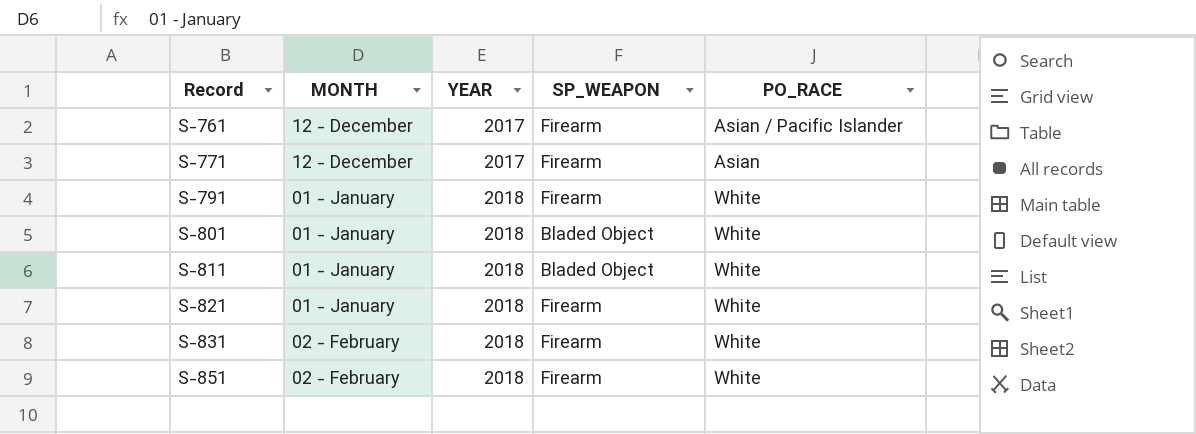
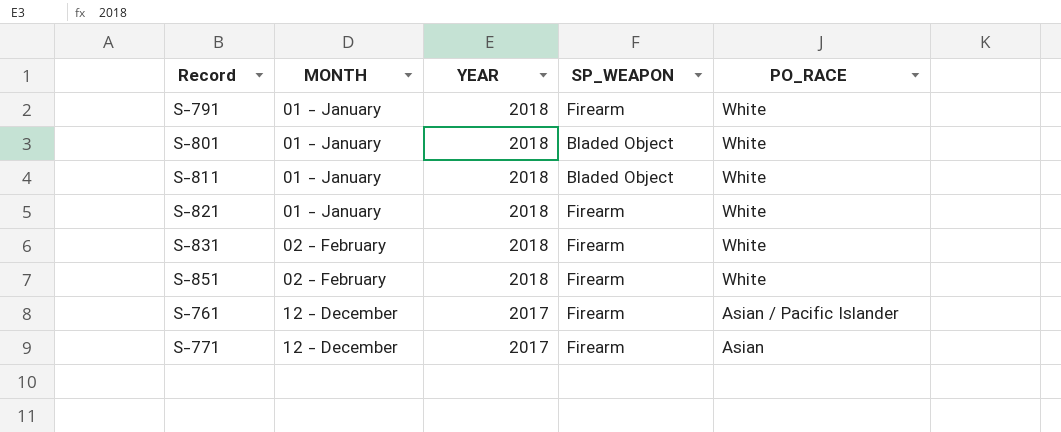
row order: Record ascending -> MONTH ascending

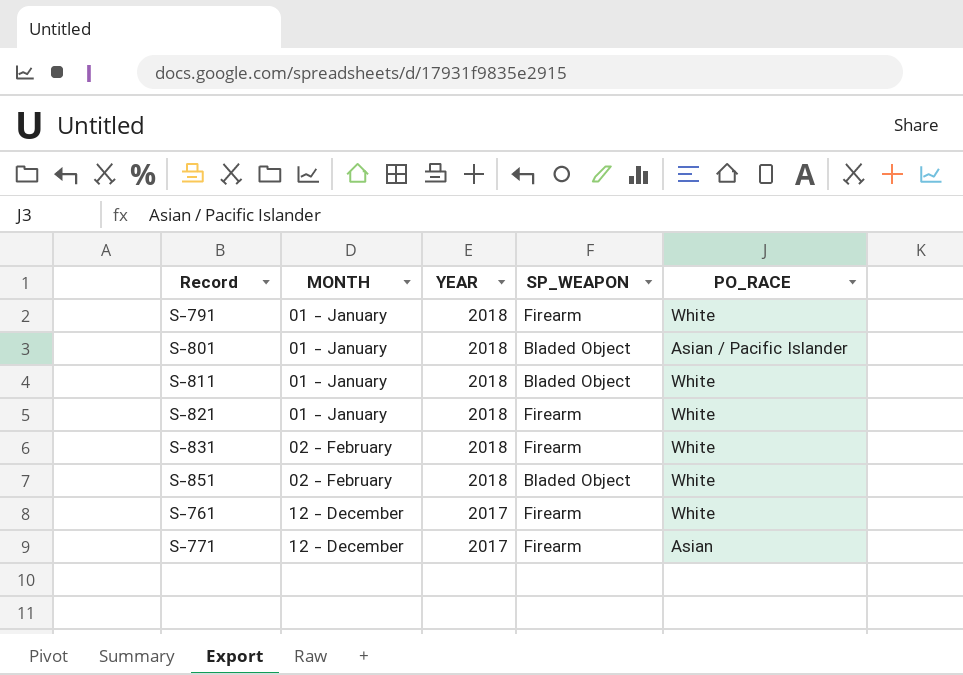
S-801 | PO_RACE: White -> Asian / Pacific Islander
S-851 | SP_WEAPON: Firearm -> Bladed Object
S-761 | PO_RACE: Asian / Pacific Islander -> White

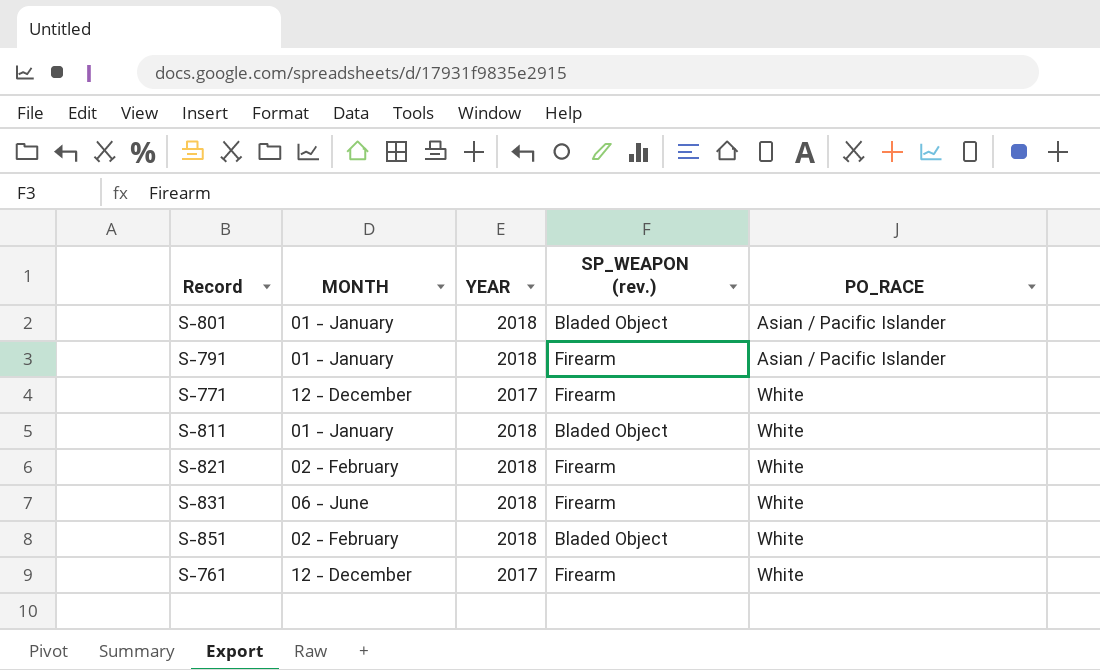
row order: MONTH ascending -> PO_RACE ascending
column name: SP_WEAPON -> SP_WEAPON (rev.)
S-791 | PO_RACE: White -> Asian / Pacific Islander
S-771 | PO_RACE: Asian -> White
S-821 | MONTH: 01 - January -> 02 - February
S-831 | MONTH: 02 - February -> 06 - June

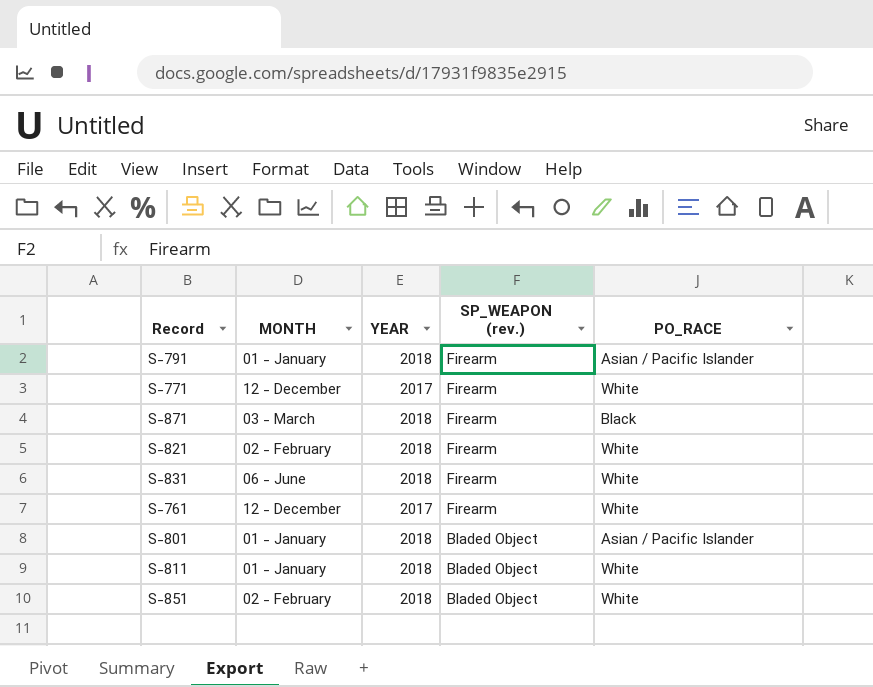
row order: PO_RACE ascending -> SP_WEAPON (rev.) descending
row S-871: none -> 03 - March | 2018 | Firearm | Black

